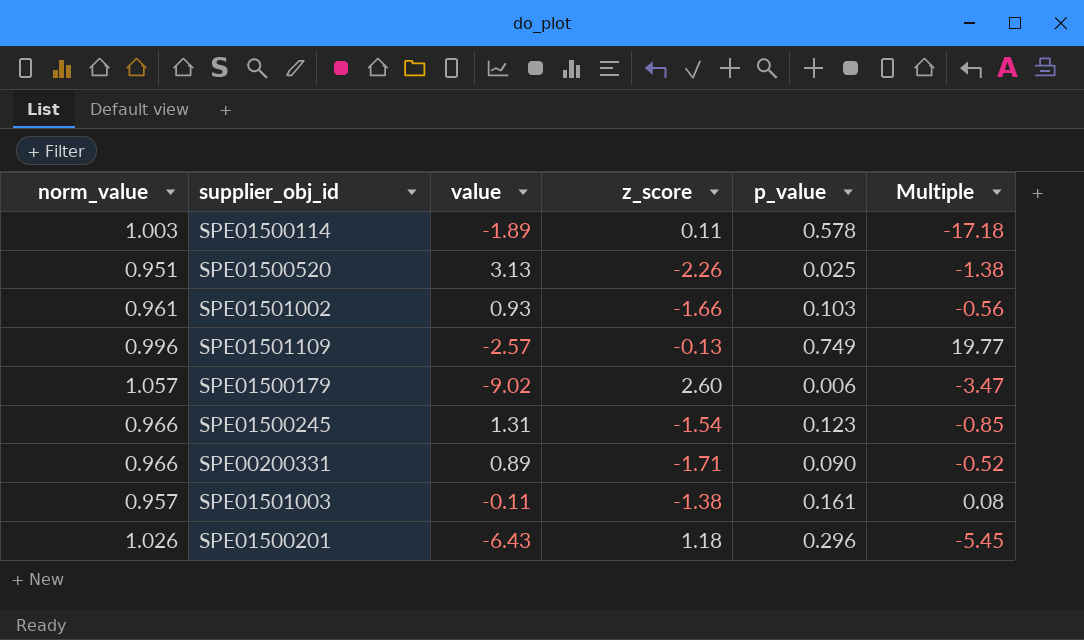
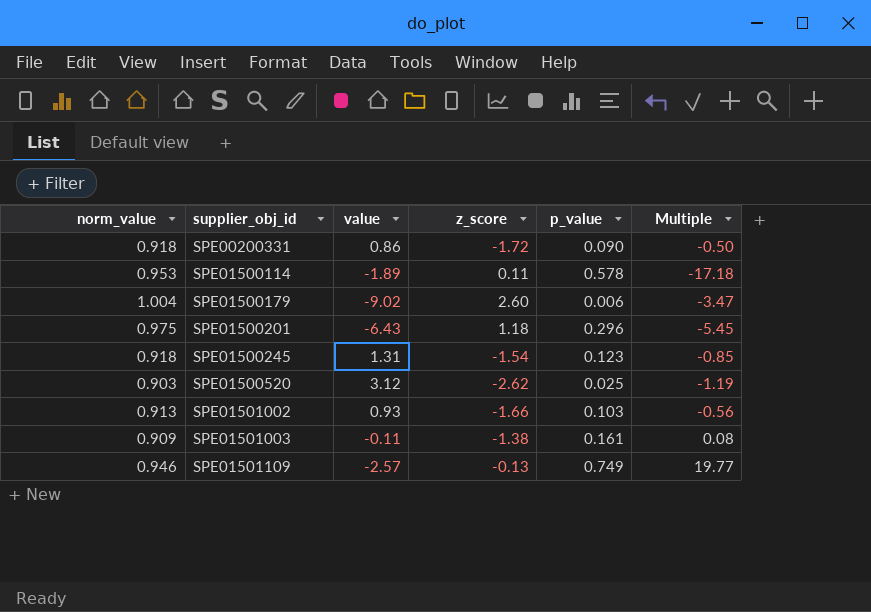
row order: none -> supplier_obj_id ascending
SPE00200331 | norm_value: 0.966 -> 0.918
SPE00200331 | value: 0.89 -> 0.86
SPE00200331 | z_score: -1.71 -> -1.72
SPE00200331 | Multiple: -0.52 -> -0.50
SPE01500114 | norm_value: 1.003 -> 0.953
SPE01500179 | norm_value: 1.057 -> 1.004
SPE01500201 | norm_value: 1.026 -> 0.975
SPE01500245 | norm_value: 0.966 -> 0.918
SPE01500520 | norm_value: 0.951 -> 0.903
SPE01500520 | value: 3.13 -> 3.12
SPE01500520 | z_score: -2.26 -> -2.62
SPE01500520 | Multiple: -1.38 -> -1.19
SPE01501002 | norm_value: 0.961 -> 0.913
SPE01501003 | norm_value: 0.957 -> 0.909
SPE01501109 | norm_value: 0.996 -> 0.946

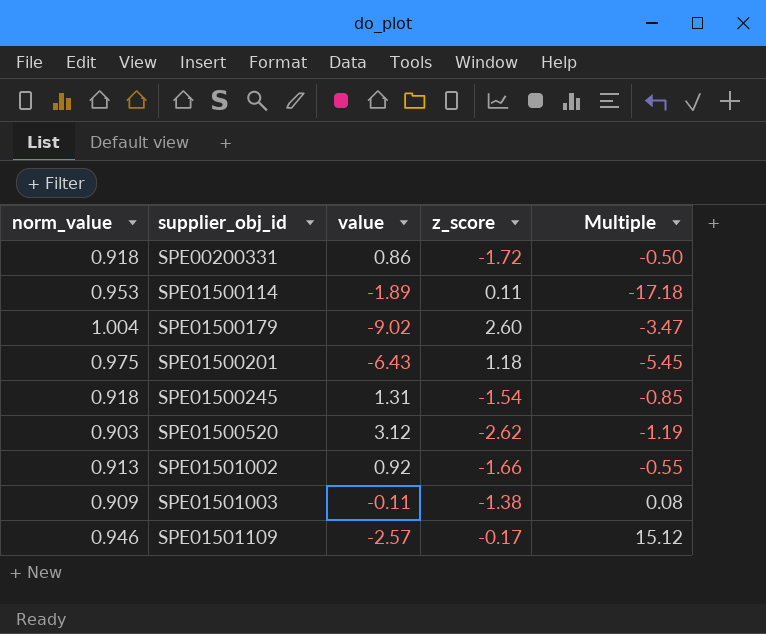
column p_value | position: 5 -> none
SPE01501002 | value: 0.93 -> 0.92
SPE01501002 | Multiple: -0.56 -> -0.55
SPE01501109 | z_score: -0.13 -> -0.17
SPE01501109 | Multiple: 19.77 -> 15.12

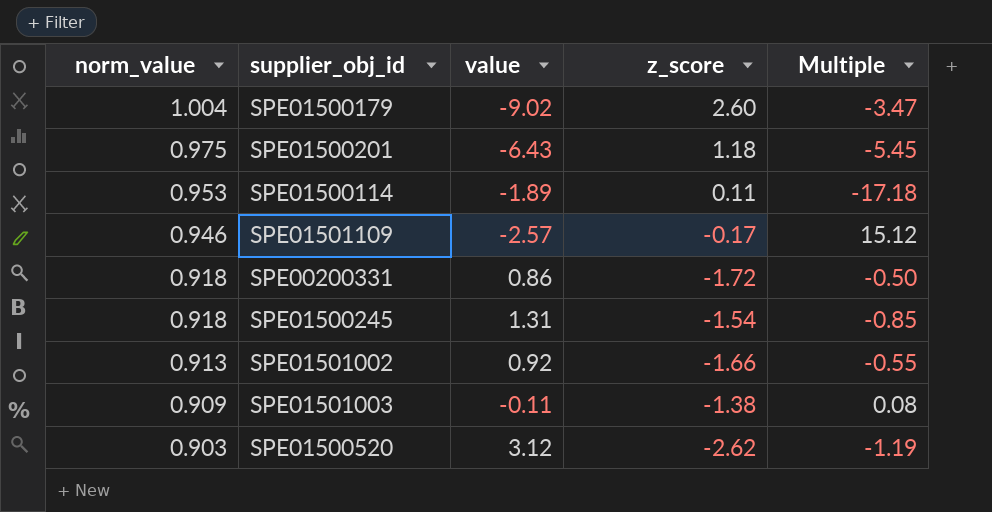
row order: supplier_obj_id ascending -> norm_value descending

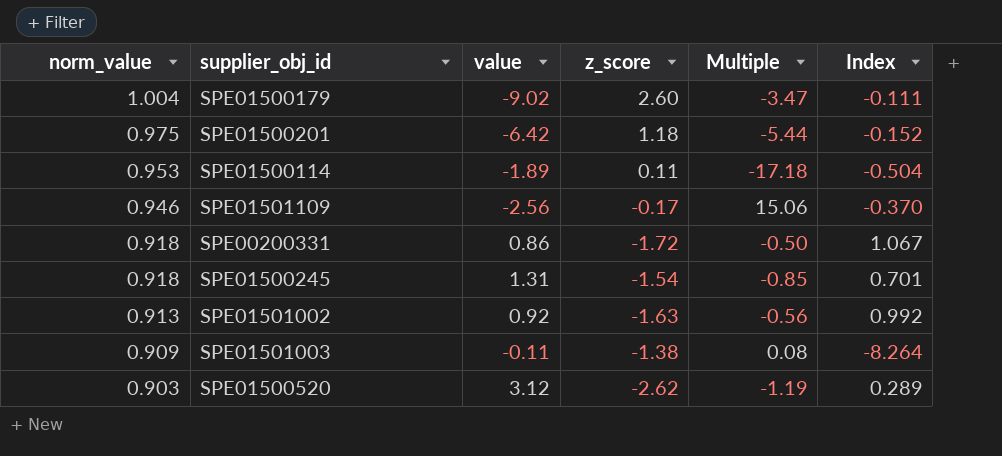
column Index | formula: none -> [norm_value] / [value]
SPE01500201 | value: -6.43 -> -6.42
SPE01500201 | Multiple: -5.45 -> -5.44
SPE01501109 | value: -2.57 -> -2.56
SPE01501109 | Multiple: 15.12 -> 15.06
SPE01501002 | z_score: -1.66 -> -1.63
SPE01501002 | Multiple: -0.55 -> -0.56

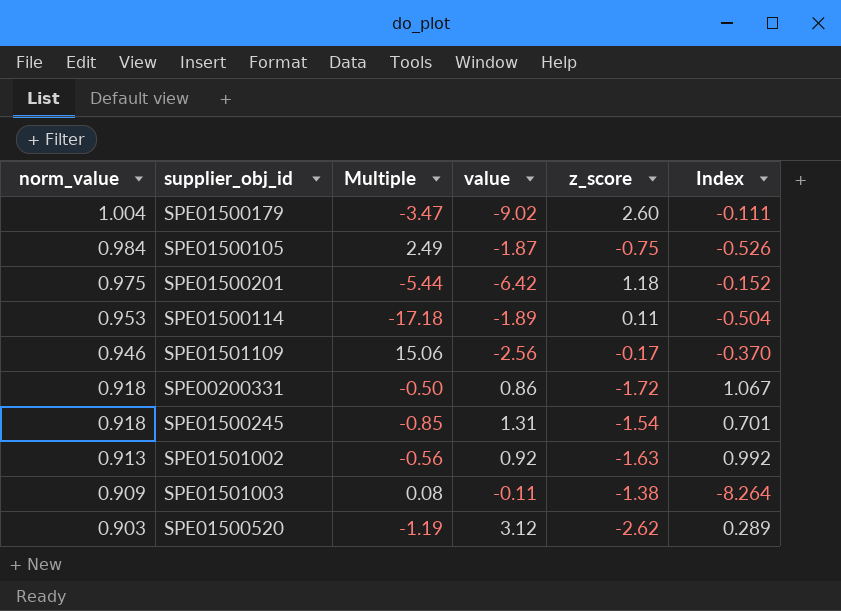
column Multiple | position: 5 -> 3
row SPE01500105: none -> 0.984 | 2.49 | -1.87 | -0.75 | -0.526

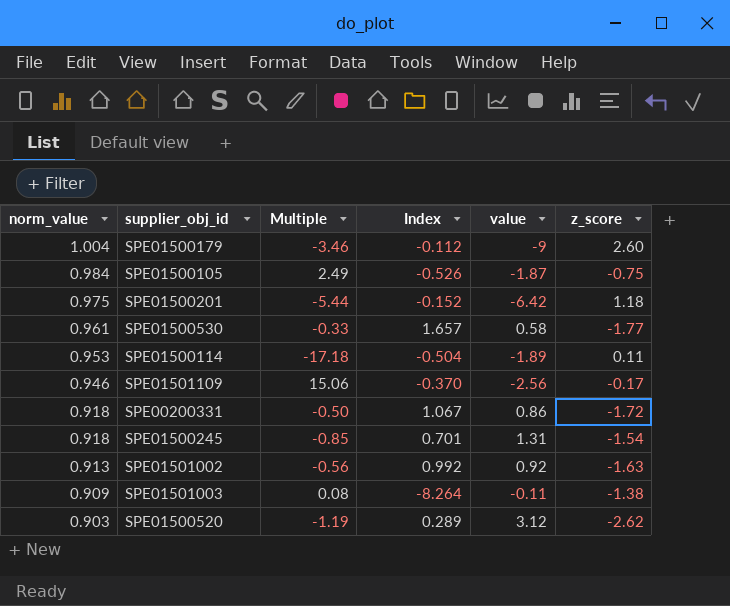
column Index | position: 6 -> 4
SPE01500179 | Multiple: -3.47 -> -3.46
SPE01500179 | Index: -0.111 -> -0.112
SPE01500179 | value: -9.02 -> -9
row SPE01500530: none -> 0.961 | -0.33 | 1.657 | 0.58 | -1.77

